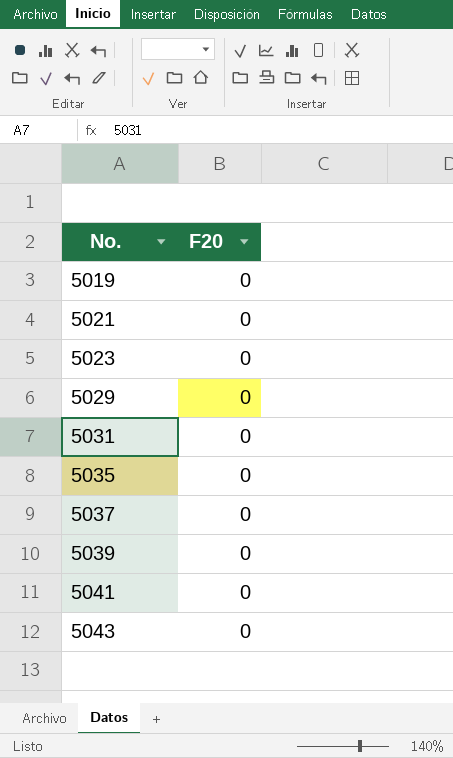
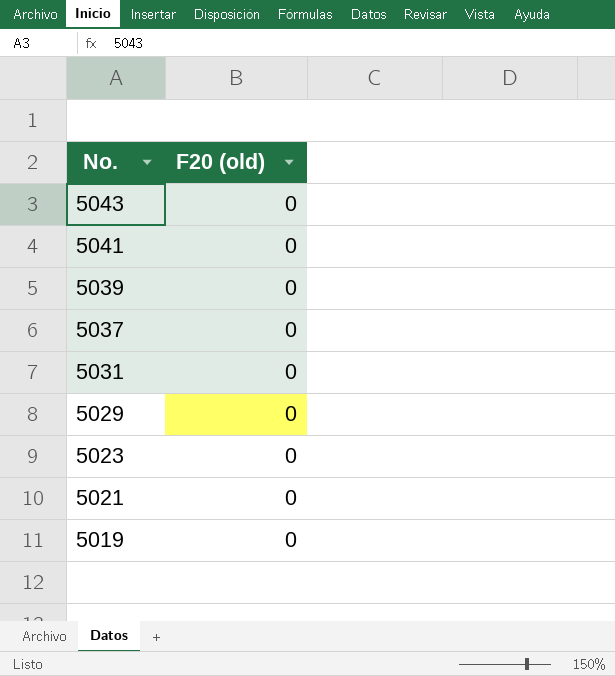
row order: No. ascending -> No. descending
column name: F20 -> F20 (old)
row 5035: 0 -> none

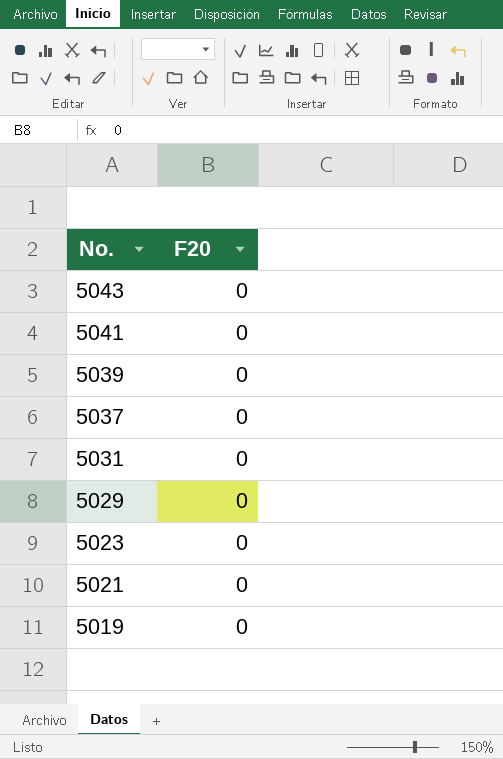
column name: F20 (old) -> F20

